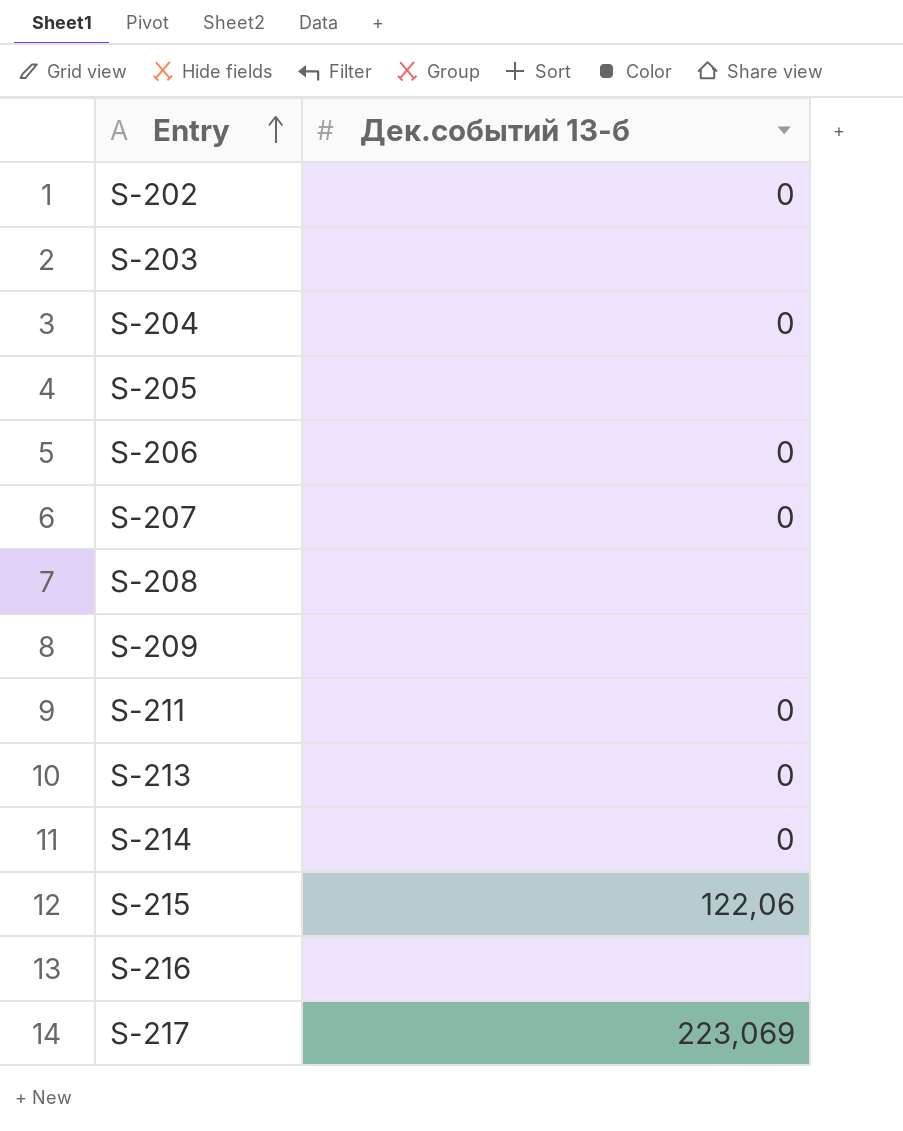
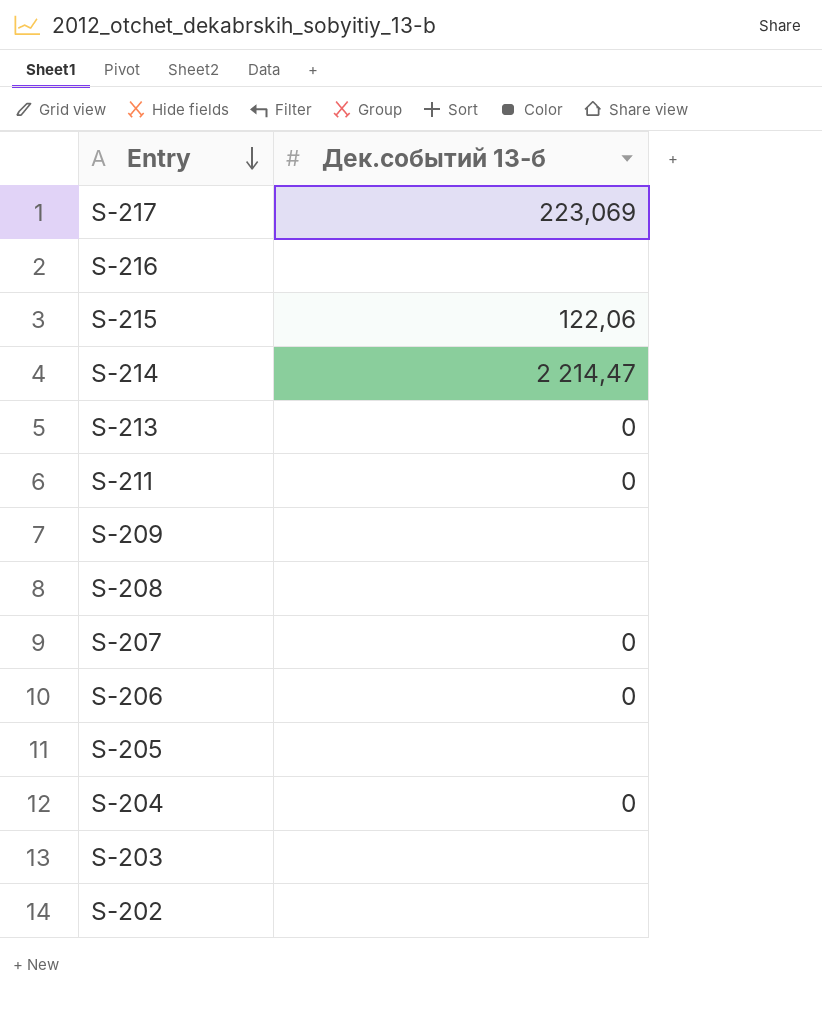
row order: Entry ascending -> Entry descending
S-214 | Дек.событий 13-б: 0 -> 2 214,47
S-202 | Дек.событий 13-б: 0 -> none

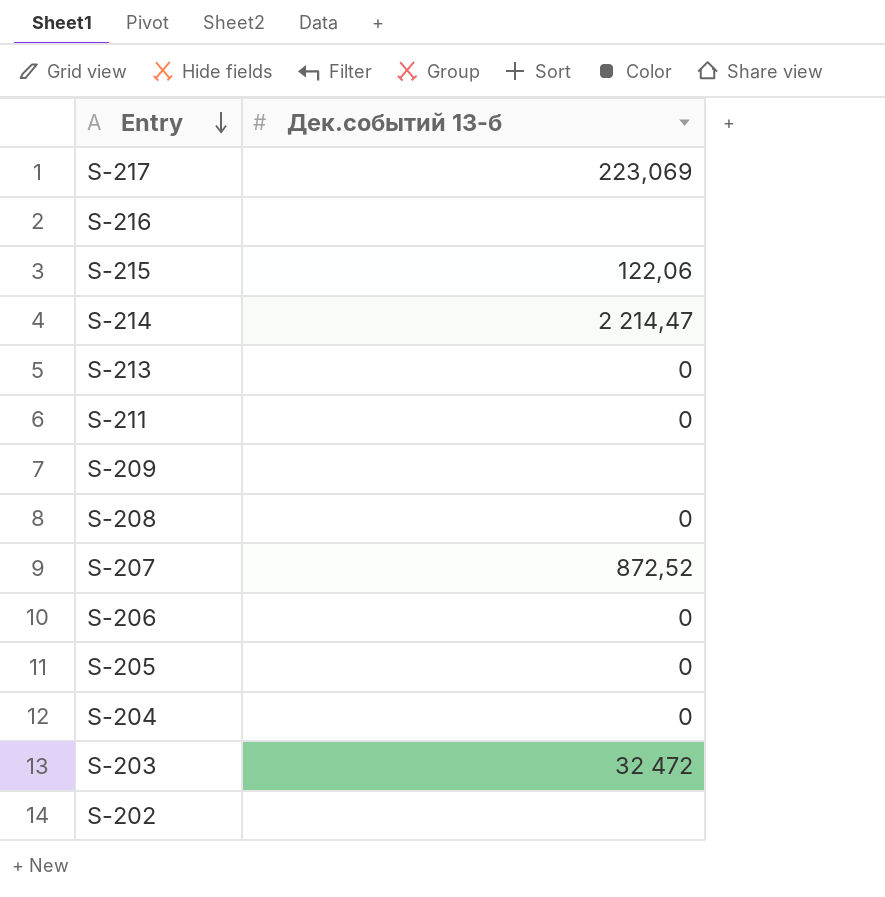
S-208 | Дек.событий 13-б: none -> 0
S-207 | Дек.событий 13-б: 0 -> 872,52
S-205 | Дек.событий 13-б: none -> 0
S-203 | Дек.событий 13-б: none -> 32 472

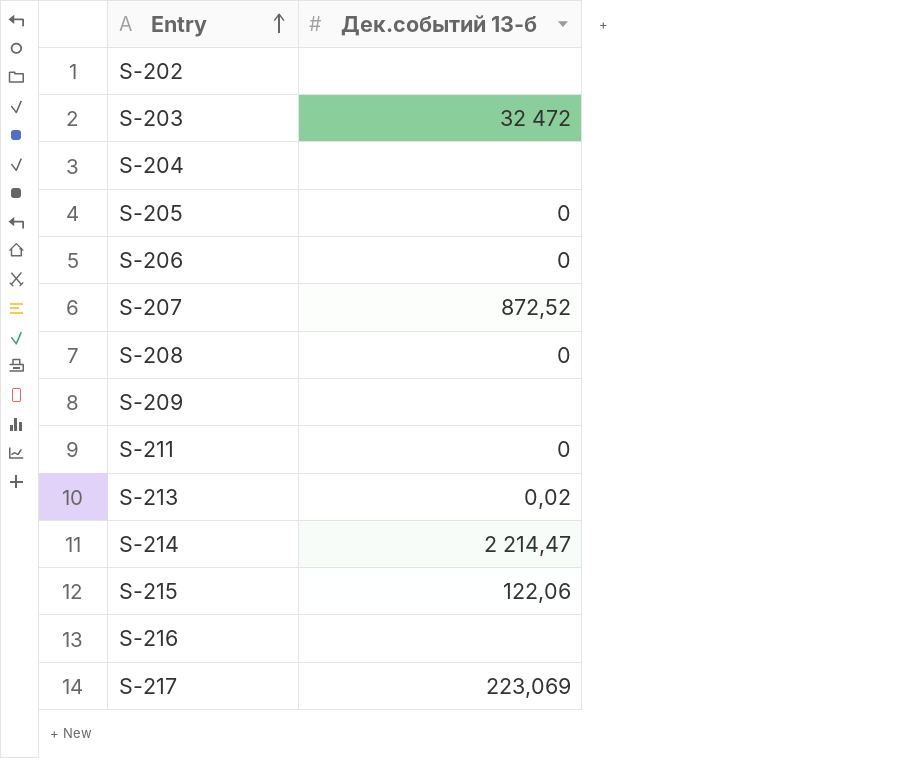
row order: Entry descending -> Entry ascending
S-204 | Дек.событий 13-б: 0 -> none
S-213 | Дек.событий 13-б: 0 -> 0,02

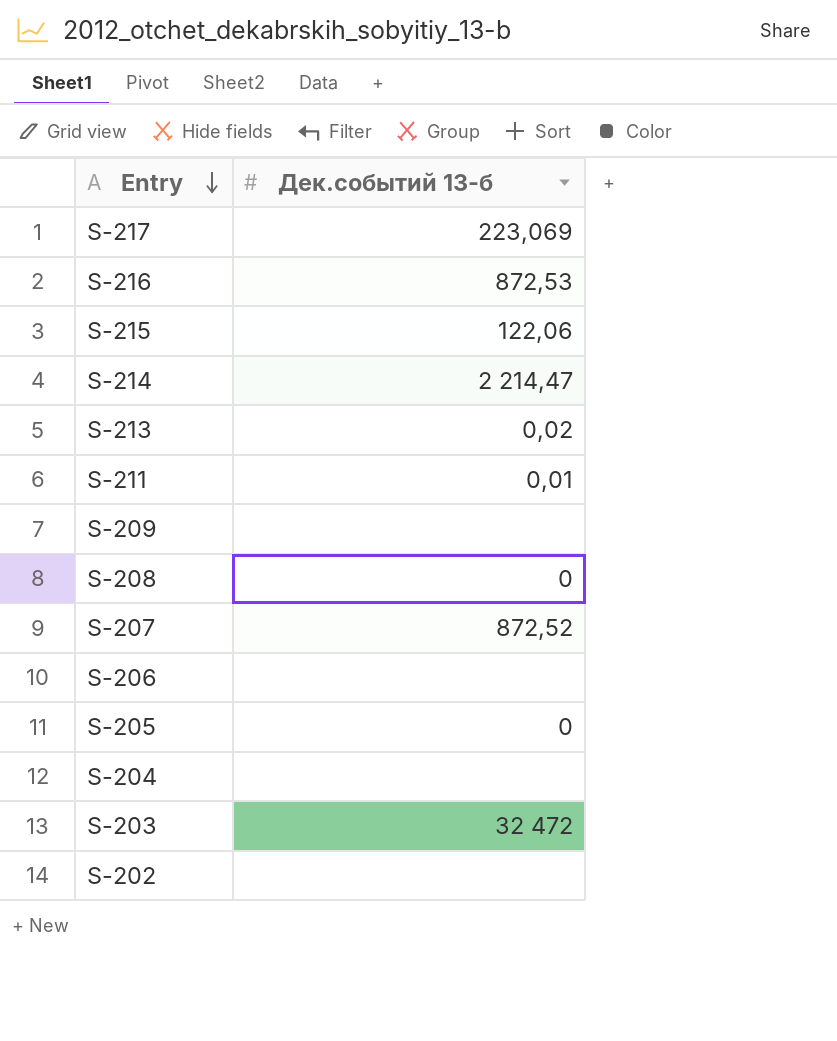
row order: Entry ascending -> Entry descending
S-216 | Дек.событий 13-б: none -> 872,53
S-211 | Дек.событий 13-б: 0 -> 0,01
S-206 | Дек.событий 13-б: 0 -> none

